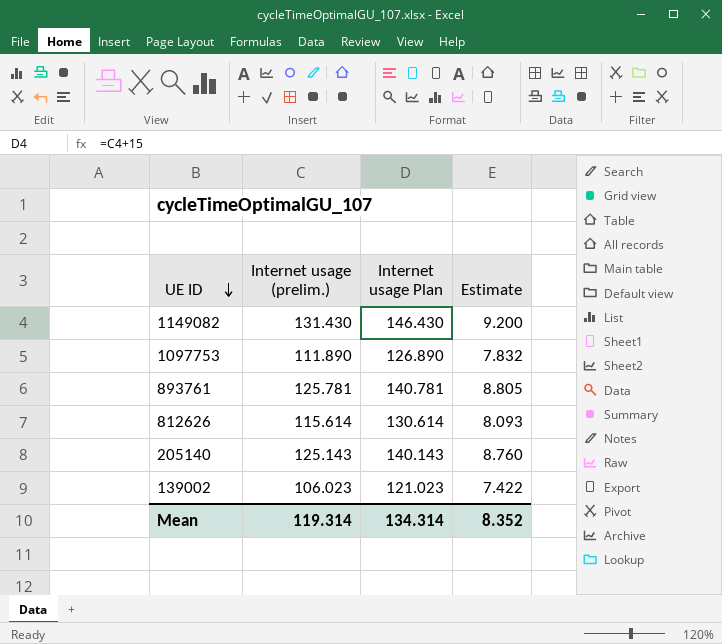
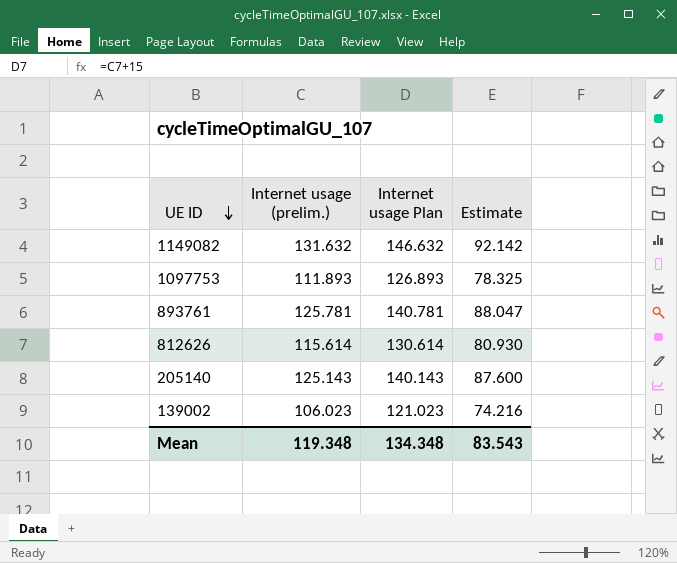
column Estimate | formula: [Internet usage (prelim.)] * 0.07 -> [Internet usage (prelim.)] * 0.7
1149082 | Internet usage (prelim.): 131.430 -> 131.632
1149082 | Internet usage Plan: 146.430 -> 146.632
1097753 | Internet usage (prelim.): 111.890 -> 111.893
1097753 | Internet usage Plan: 126.890 -> 126.893
Mean | Internet usage (prelim.): 119.314 -> 119.348
Mean | Internet usage Plan: 134.314 -> 134.348
Mean | Estimate: 8.352 -> 83.543

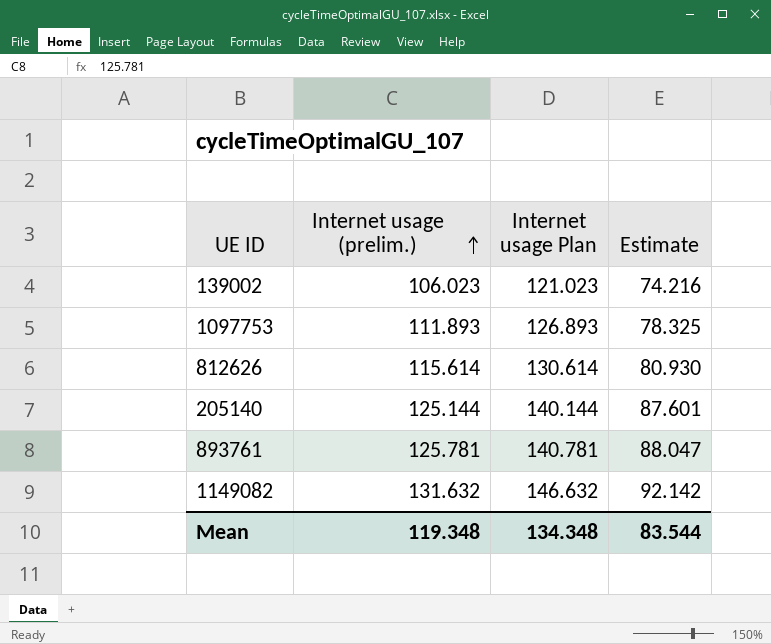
row order: UE ID descending -> Internet usage (prelim.) ascending
205140 | Internet usage (prelim.): 125.143 -> 125.144
205140 | Internet usage Plan: 140.143 -> 140.144
205140 | Estimate: 87.600 -> 87.601
Mean | Estimate: 83.543 -> 83.544

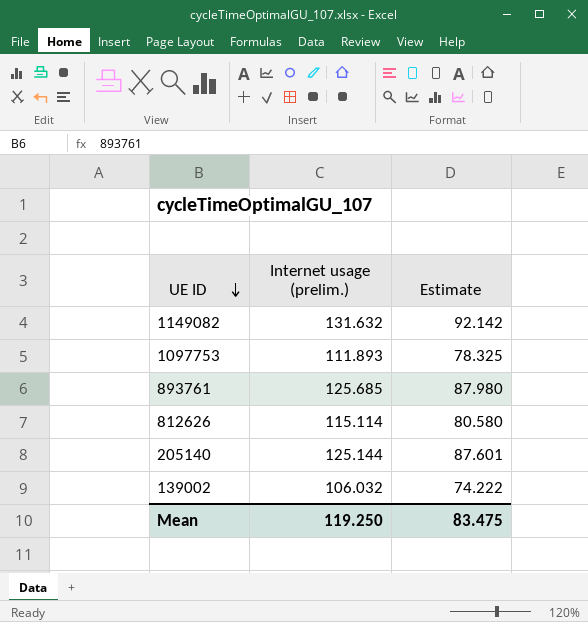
row order: Internet usage (prelim.) ascending -> UE ID descending
column Internet usage Plan | formula: [Internet usage (prelim.)] + 15 -> none
893761 | Internet usage (prelim.): 125.781 -> 125.685
893761 | Estimate: 88.047 -> 87.980
812626 | Internet usage (prelim.): 115.614 -> 115.114
812626 | Estimate: 80.930 -> 80.580
139002 | Internet usage (prelim.): 106.023 -> 106.032
139002 | Estimate: 74.216 -> 74.222
Mean | Internet usage (prelim.): 119.348 -> 119.250
Mean | Estimate: 83.544 -> 83.475

